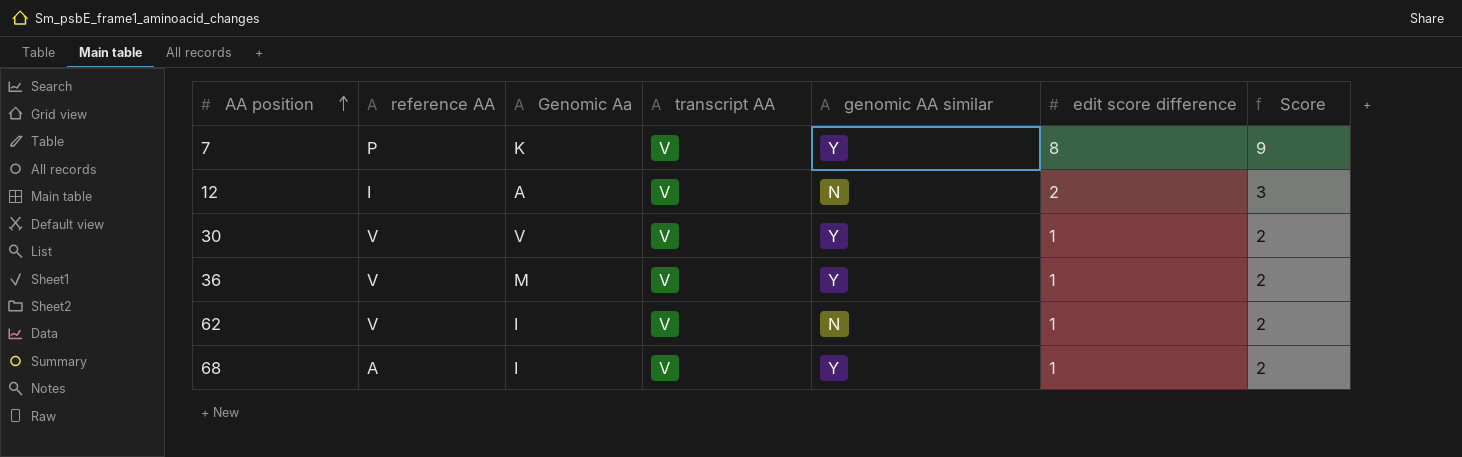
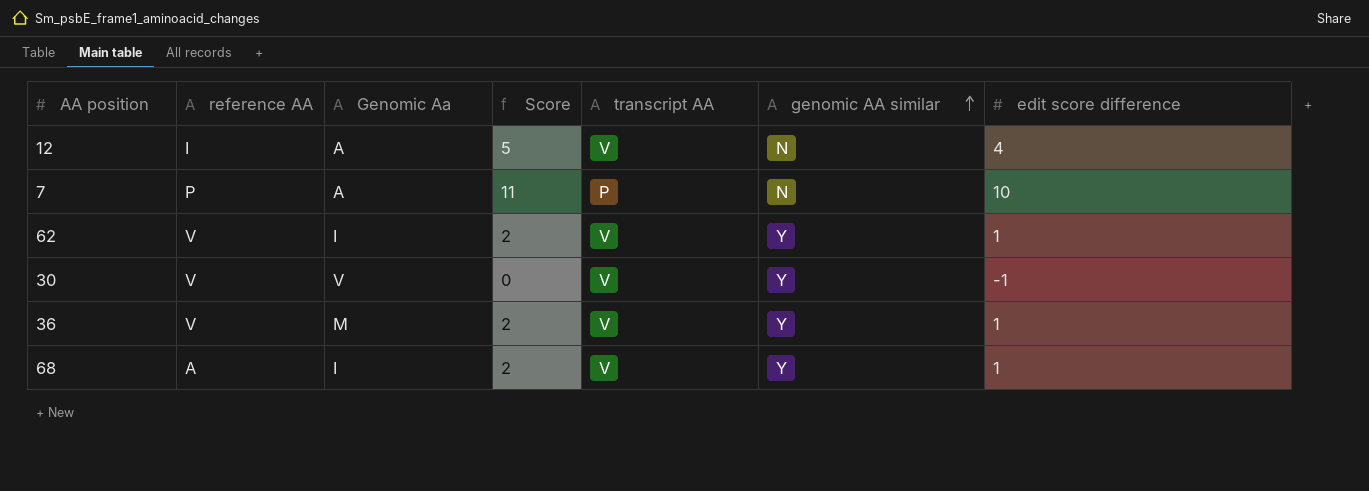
row order: AA position ascending -> genomic AA similar ascending
column Score | position: 7 -> 4
12 | Score: 3 -> 5
12 | edit score difference: 2 -> 4
7 | Genomic Aa: K -> A
7 | Score: 9 -> 11
7 | transcript AA: V -> P
7 | genomic AA similar: Y -> N
7 | edit score difference: 8 -> 10
62 | genomic AA similar: N -> Y
30 | Score: 2 -> 0
30 | edit score difference: 1 -> -1

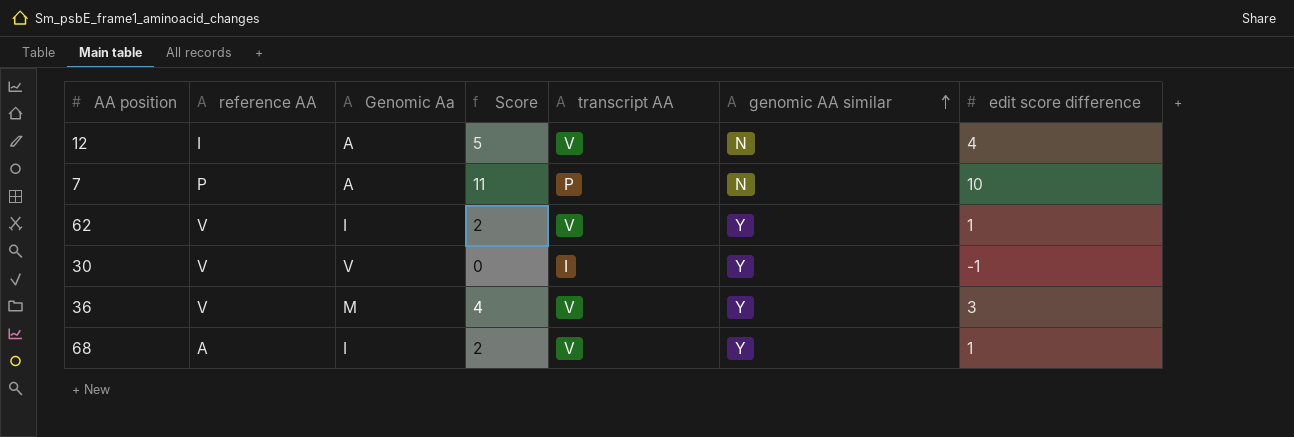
30 | transcript AA: V -> I
36 | Score: 2 -> 4
36 | edit score difference: 1 -> 3

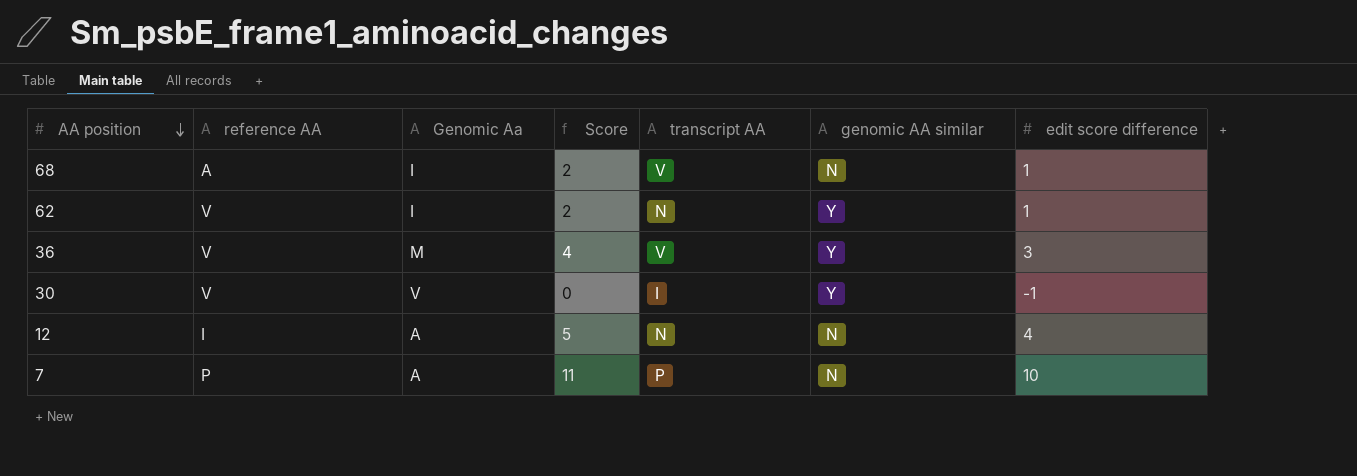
row order: genomic AA similar ascending -> AA position descending
68 | genomic AA similar: Y -> N
62 | transcript AA: V -> N
12 | transcript AA: V -> N

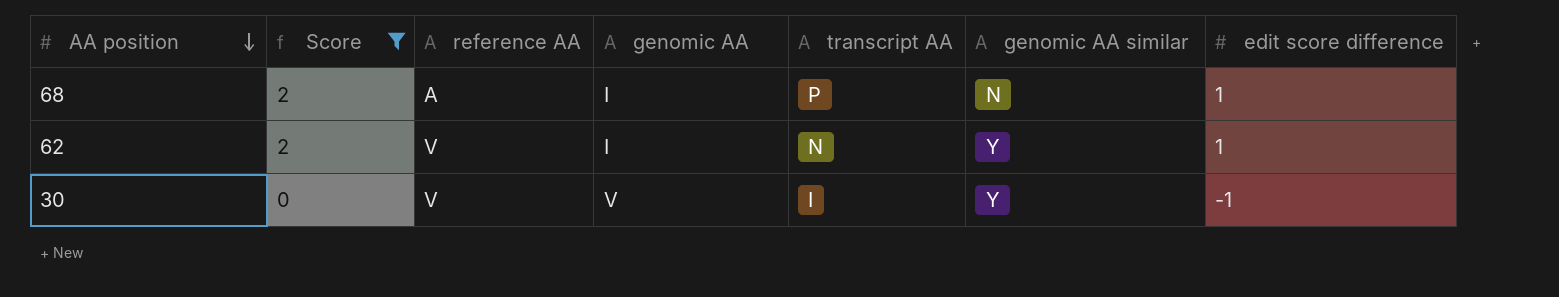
filter: none -> Score <= 2
column Score | position: 4 -> 2
column name: Genomic Aa -> genomic AA
68 | transcript AA: V -> P

